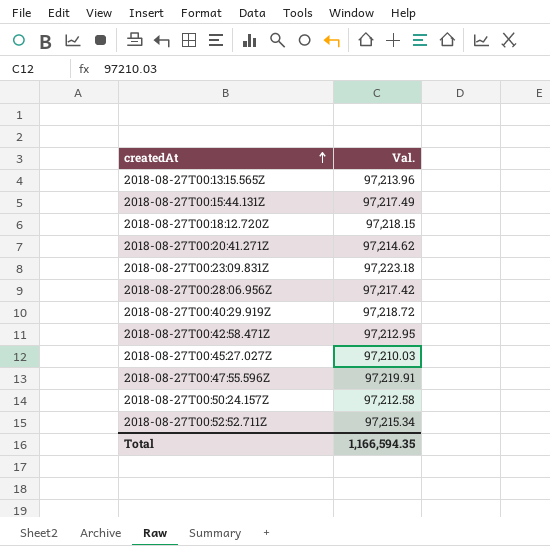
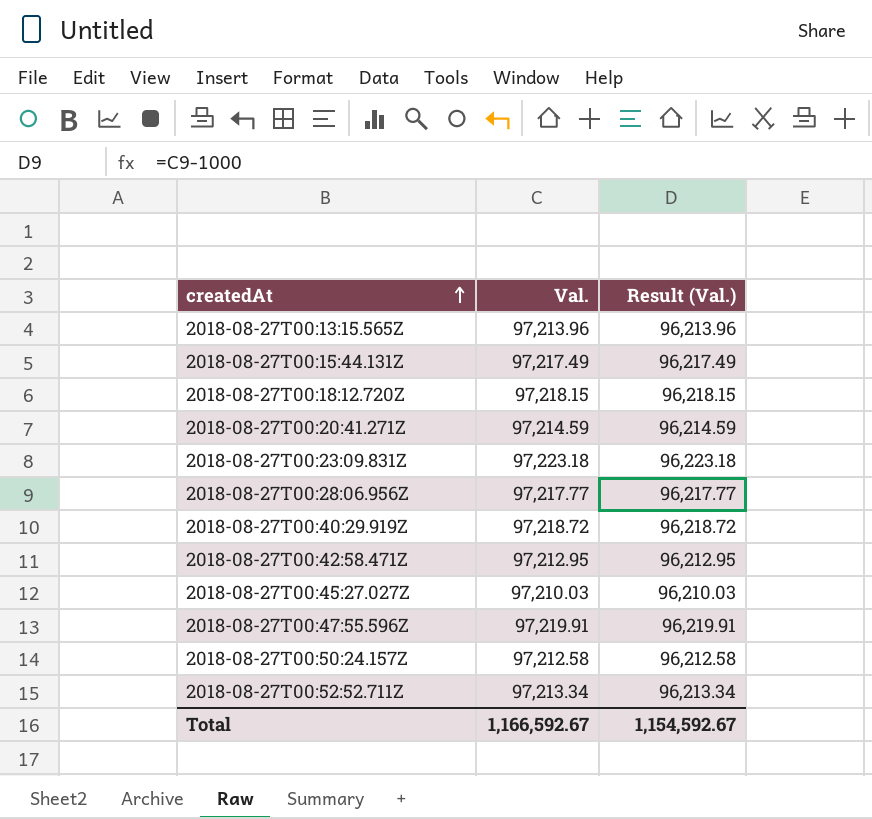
column Result (Val.) | formula: none -> [Val.] - 1000
2018-08-27T00:20:41.271Z | Val.: 97,214.62 -> 97,214.59
2018-08-27T00:28:06.956Z | Val.: 97,217.42 -> 97,217.77
2018-08-27T00:52:52.711Z | Val.: 97,215.34 -> 97,213.34
Total | Val.: 1,166,594.35 -> 1,166,592.67

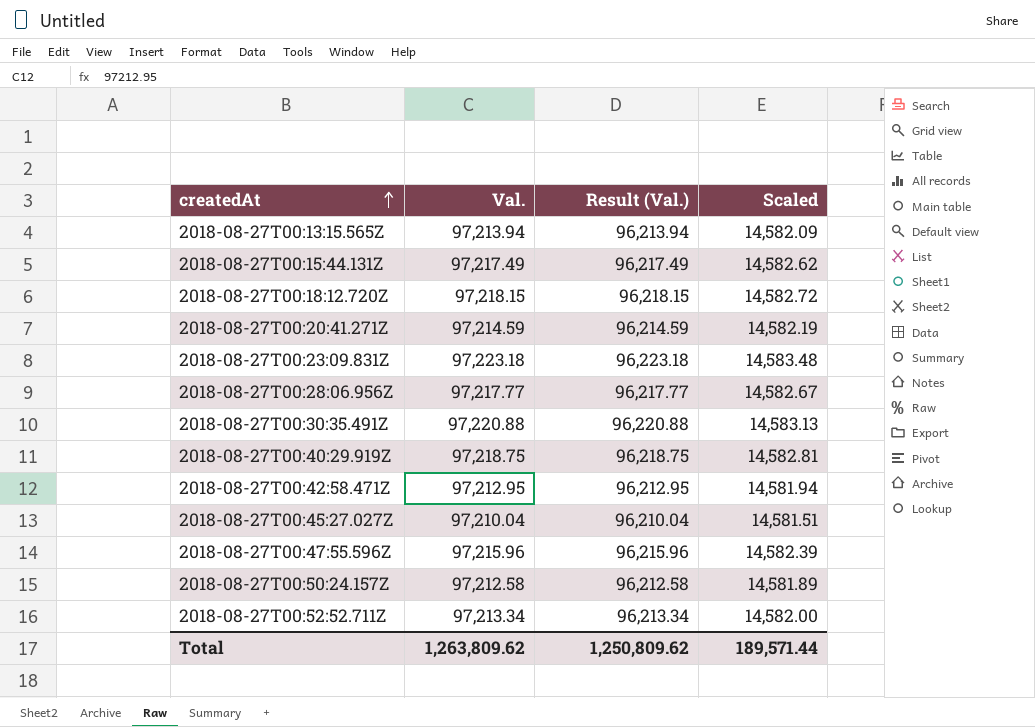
column Scaled | formula: none -> [Val.] * 0.15
2018-08-27T00:13:15.565Z | Val.: 97,213.96 -> 97,213.94
2018-08-27T00:13:15.565Z | Result (Val.): 96,213.96 -> 96,213.94
row 2018-08-27T00:30:35.491Z: none -> 97,220.88 | 96,220.88 | 14,583.13
2018-08-27T00:40:29.919Z | Val.: 97,218.72 -> 97,218.75
2018-08-27T00:40:29.919Z | Result (Val.): 96,218.72 -> 96,218.75
2018-08-27T00:45:27.027Z | Val.: 97,210.03 -> 97,210.04
2018-08-27T00:45:27.027Z | Result (Val.): 96,210.03 -> 96,210.04
2018-08-27T00:47:55.596Z | Val.: 97,219.91 -> 97,215.96
2018-08-27T00:47:55.596Z | Result (Val.): 96,219.91 -> 96,215.96
Total | Val.: 1,166,592.67 -> 1,263,809.62
Total | Result (Val.): 1,154,592.67 -> 1,250,809.62

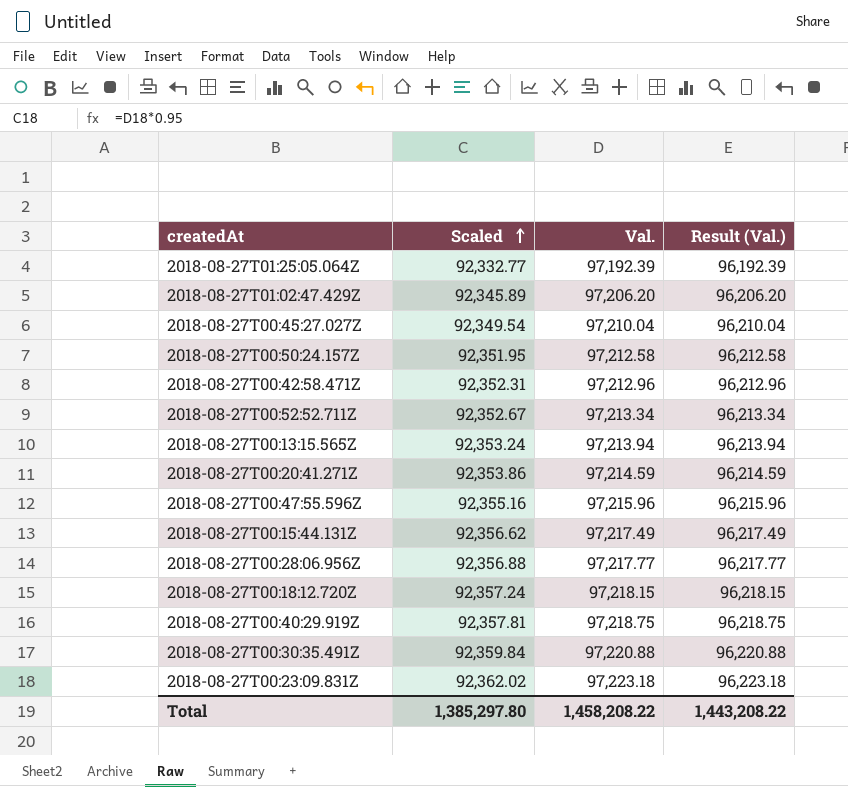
row order: createdAt ascending -> Scaled ascending
column Scaled | formula: [Val.] * 0.15 -> [Val.] * 0.95
column Scaled | position: 4 -> 2
row 2018-08-27T01:25:05.064Z: none -> 92,332.77 | 97,192.39 | 96,192.39
row 2018-08-27T01:02:47.429Z: none -> 92,345.89 | 97,206.20 | 96,206.20
2018-08-27T00:42:58.471Z | Val.: 97,212.95 -> 97,212.96
2018-08-27T00:42:58.471Z | Result (Val.): 96,212.95 -> 96,212.96
Total | Scaled: 189,571.44 -> 1,385,297.80
Total | Val.: 1,263,809.62 -> 1,458,208.22
Total | Result (Val.): 1,250,809.62 -> 1,443,208.22

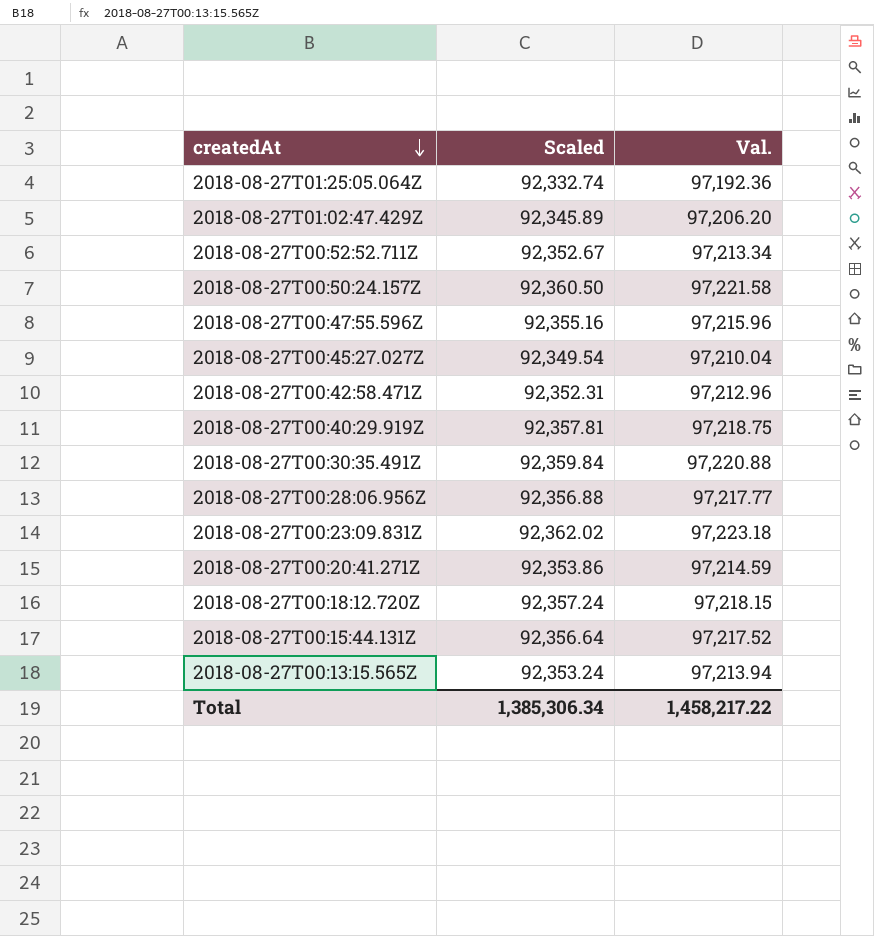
row order: Scaled ascending -> createdAt descending
column Result (Val.) | formula: [Val.] - 1000 -> none
2018-08-27T01:25:05.064Z | Scaled: 92,332.77 -> 92,332.74
2018-08-27T01:25:05.064Z | Val.: 97,192.39 -> 97,192.36
2018-08-27T00:50:24.157Z | Scaled: 92,351.95 -> 92,360.50
2018-08-27T00:50:24.157Z | Val.: 97,212.58 -> 97,221.58
2018-08-27T00:15:44.131Z | Scaled: 92,356.62 -> 92,356.64
2018-08-27T00:15:44.131Z | Val.: 97,217.49 -> 97,217.52
Total | Scaled: 1,385,297.80 -> 1,385,306.34
Total | Val.: 1,458,208.22 -> 1,458,217.22

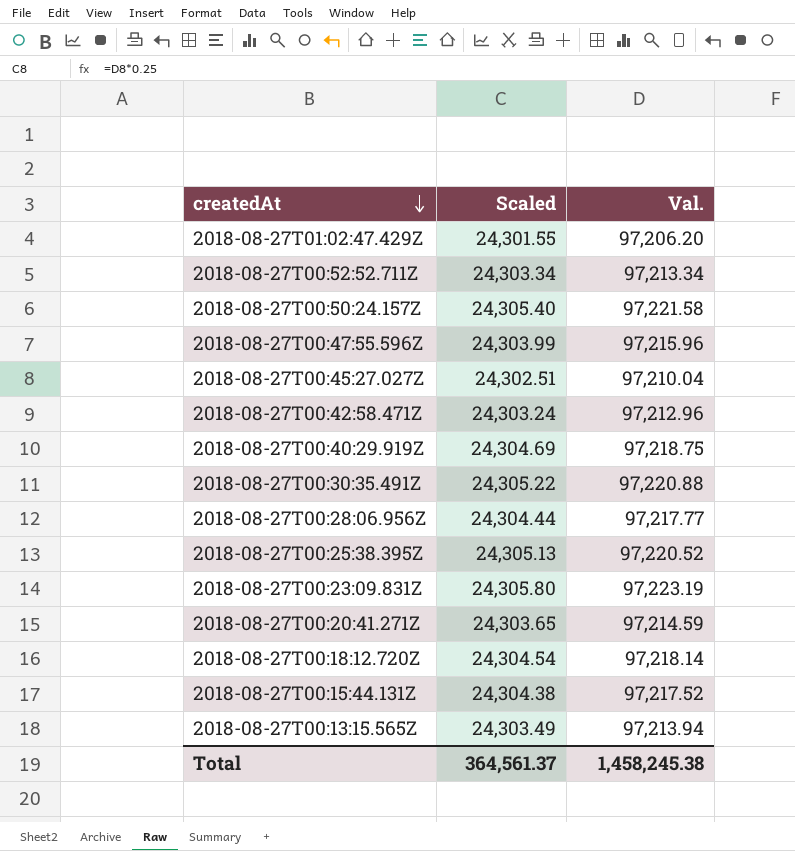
column Scaled | formula: [Val.] * 0.95 -> [Val.] * 0.25
row 2018-08-27T01:25:05.064Z: 92,332.74 | 97,192.36 -> none
row 2018-08-27T00:25:38.395Z: none -> 24,305.13 | 97,220.52
2018-08-27T00:23:09.831Z | Val.: 97,223.18 -> 97,223.19
2018-08-27T00:18:12.720Z | Val.: 97,218.15 -> 97,218.14
Total | Scaled: 1,385,306.34 -> 364,561.37
Total | Val.: 1,458,217.22 -> 1,458,245.38

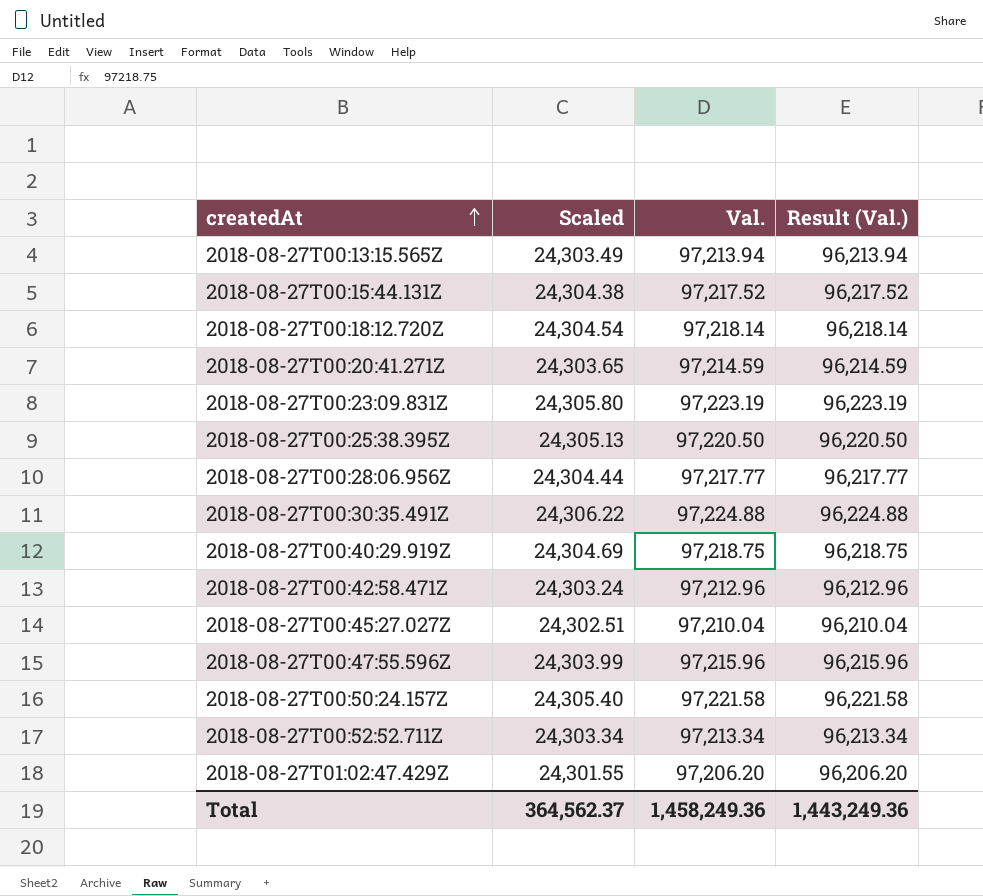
row order: createdAt descending -> createdAt ascending
column Result (Val.) | formula: none -> [Val.] - 1000
2018-08-27T00:25:38.395Z | Val.: 97,220.52 -> 97,220.50
2018-08-27T00:30:35.491Z | Scaled: 24,305.22 -> 24,306.22
2018-08-27T00:30:35.491Z | Val.: 97,220.88 -> 97,224.88
Total | Scaled: 364,561.37 -> 364,562.37
Total | Val.: 1,458,245.38 -> 1,458,249.36

